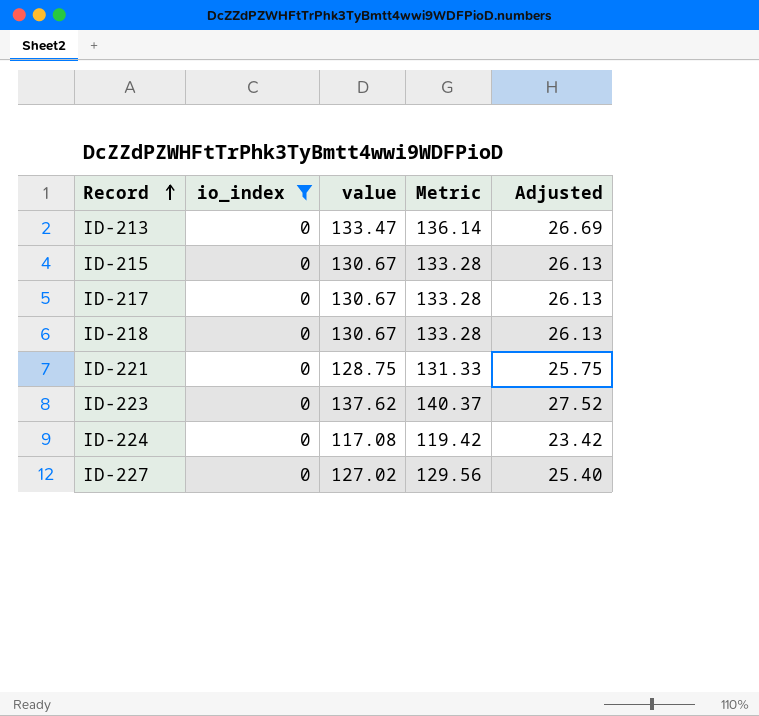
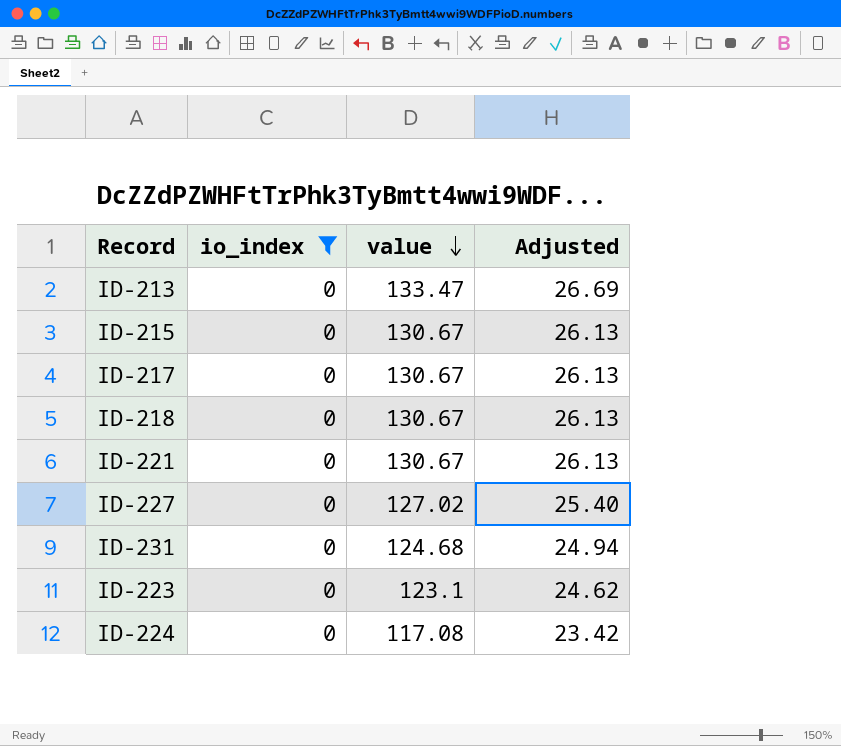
row order: Record ascending -> value descending
column Metric | formula: [value] * 1.02 -> none
ID-221 | value: 128.75 -> 130.67
ID-221 | Adjusted: 25.75 -> 26.13
row ID-231: none -> 0 | 124.68 | 24.94
ID-223 | value: 137.62 -> 123.1
ID-223 | Adjusted: 27.52 -> 24.62

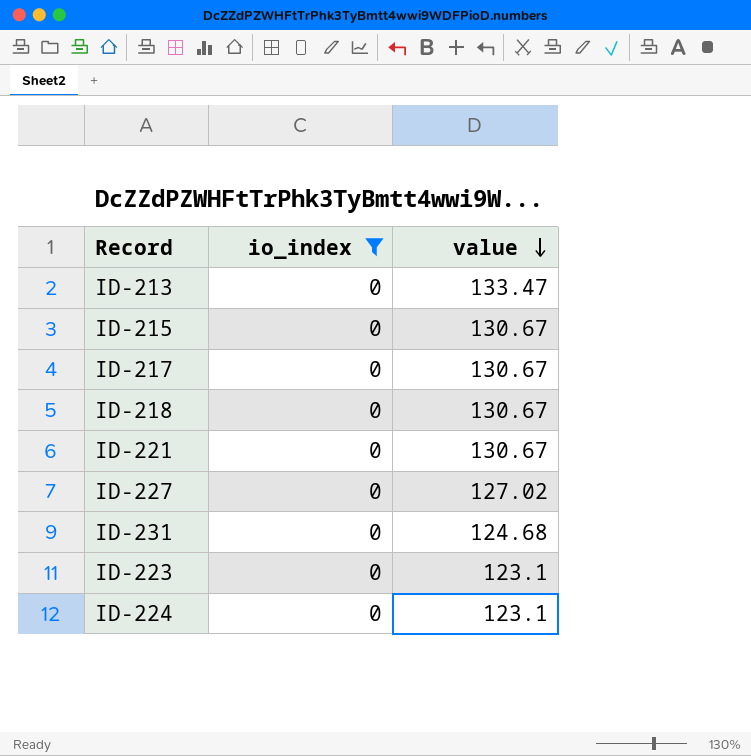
column Adjusted | formula: [value] * 0.2 -> none
ID-224 | value: 117.08 -> 123.1

